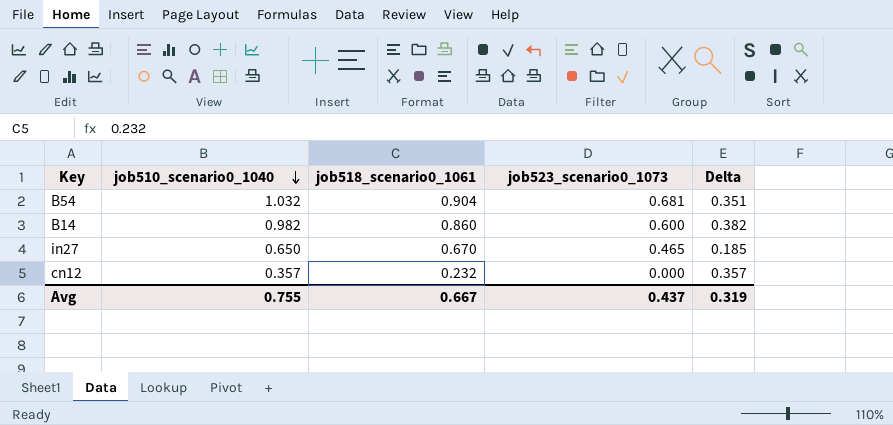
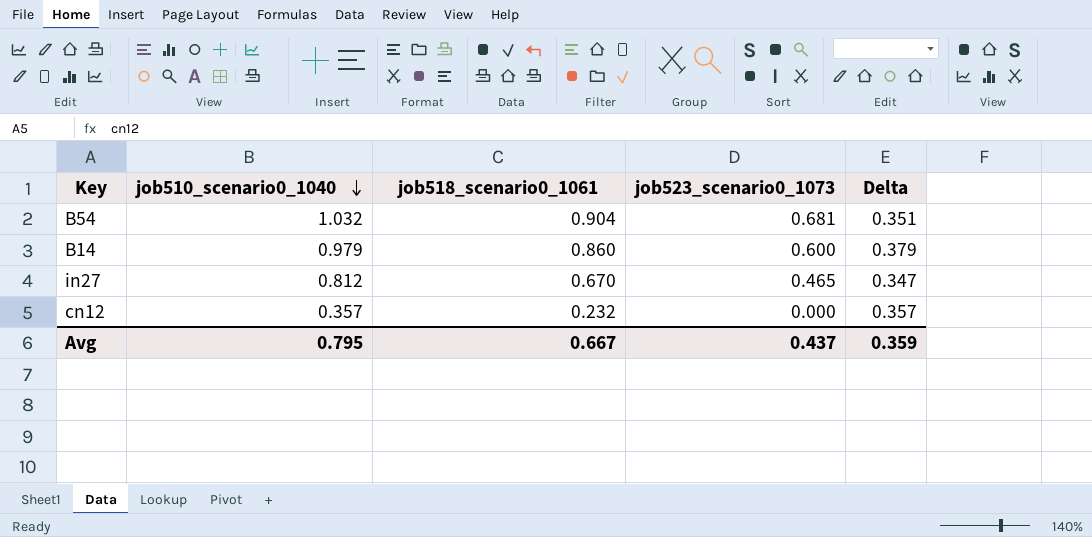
B14 | job510_scenario0_1040: 0.982 -> 0.979
B14 | Delta: 0.382 -> 0.379
in27 | job510_scenario0_1040: 0.650 -> 0.812
in27 | Delta: 0.185 -> 0.347
Avg | job510_scenario0_1040: 0.755 -> 0.795
Avg | Delta: 0.319 -> 0.359

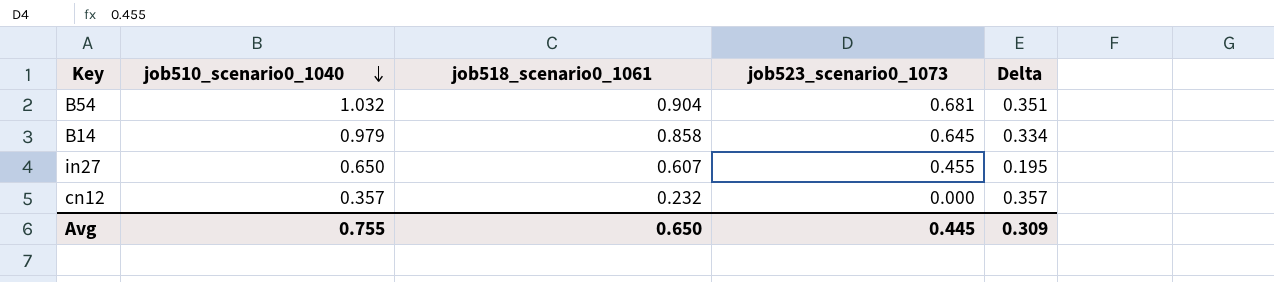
B14 | job518_scenario0_1061: 0.860 -> 0.858
B14 | job523_scenario0_1073: 0.600 -> 0.645
B14 | Delta: 0.379 -> 0.334
in27 | job510_scenario0_1040: 0.812 -> 0.650
in27 | job518_scenario0_1061: 0.670 -> 0.607
in27 | job523_scenario0_1073: 0.465 -> 0.455
in27 | Delta: 0.347 -> 0.195
Avg | job510_scenario0_1040: 0.795 -> 0.755
Avg | job518_scenario0_1061: 0.667 -> 0.650
Avg | job523_scenario0_1073: 0.437 -> 0.445
Avg | Delta: 0.359 -> 0.309

